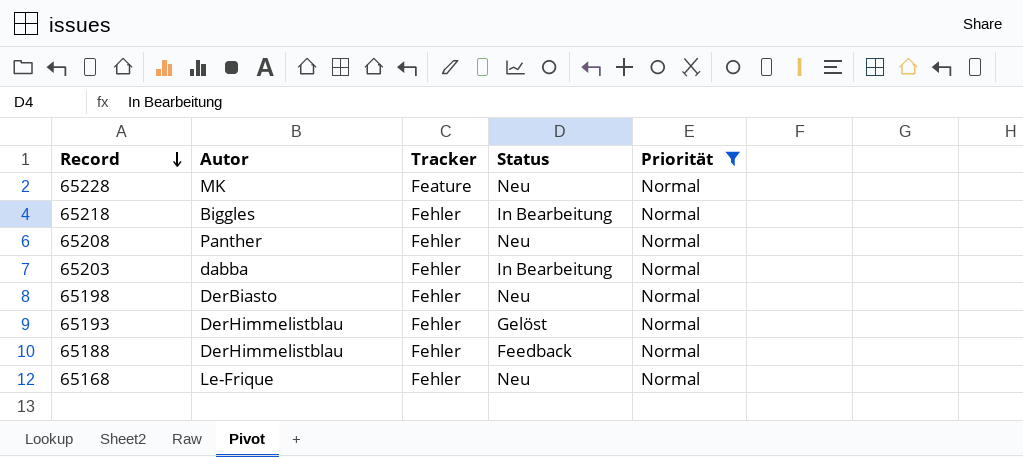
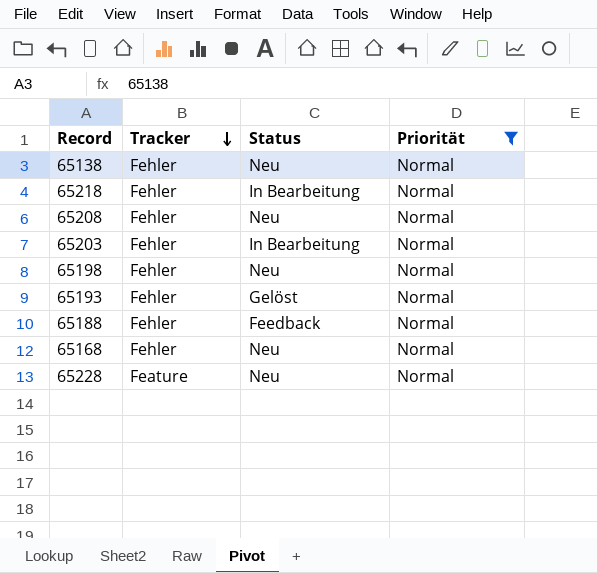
row order: Record descending -> Tracker descending
column Autor | position: 2 -> none
row 65138: none -> Fehler | Neu | Normal

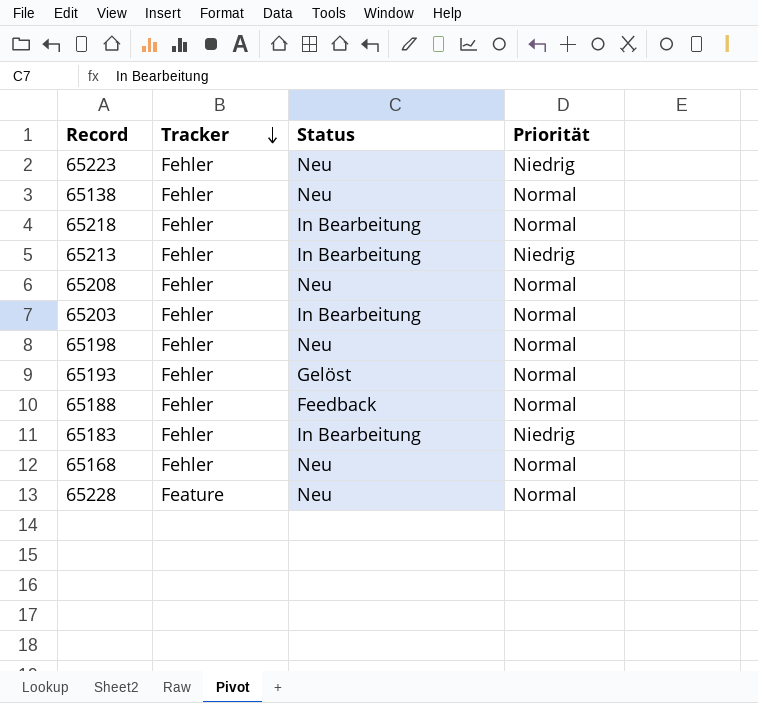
filter: Priorität = Normal -> none

